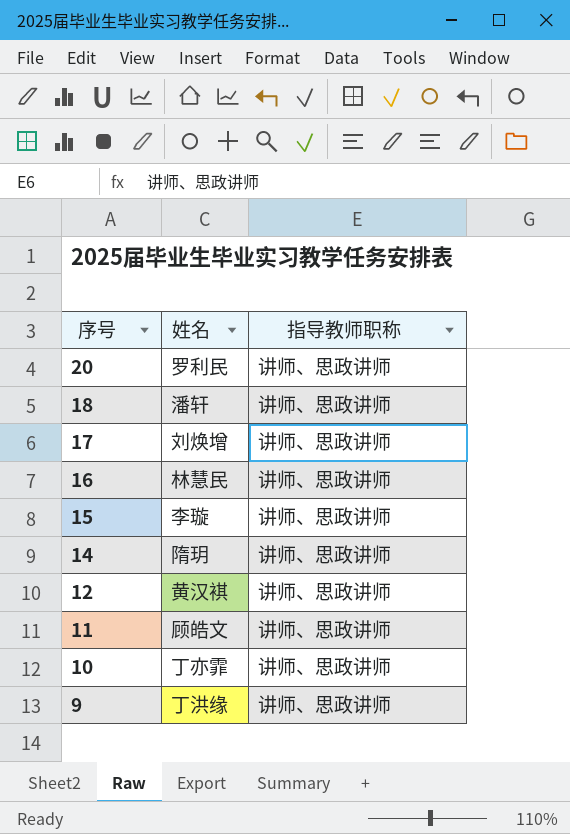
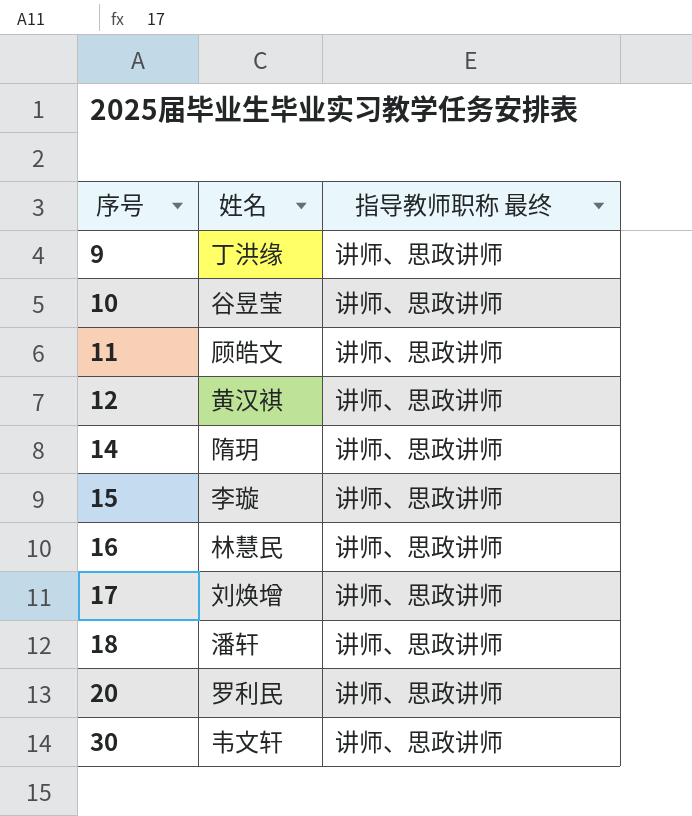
row order: 序号 descending -> 序号 ascending
column name: 指导教师职称 -> 指导教师职称 最终
10 | 姓名: 丁亦霏 -> 谷昱莹
row 30: none -> 韦文轩 | 讲师、思政讲师

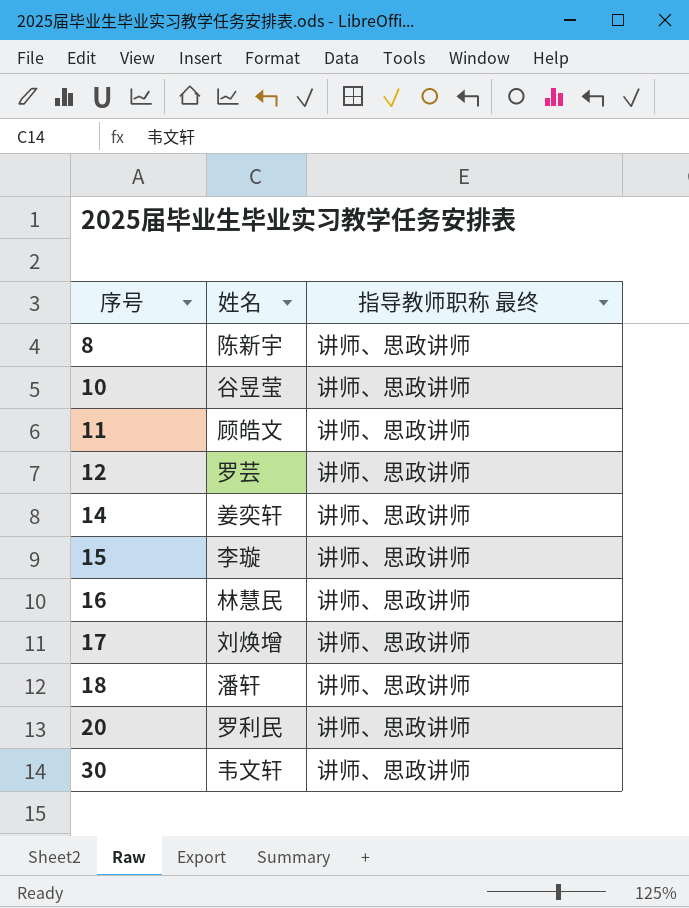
row 9: 丁洪缘 | 讲师、思政讲师 -> none
row 8: none -> 陈新宇 | 讲师、思政讲师
12 | 姓名: 黄汉褀 -> 罗芸
14 | 姓名: 隋玥 -> 姜奕轩

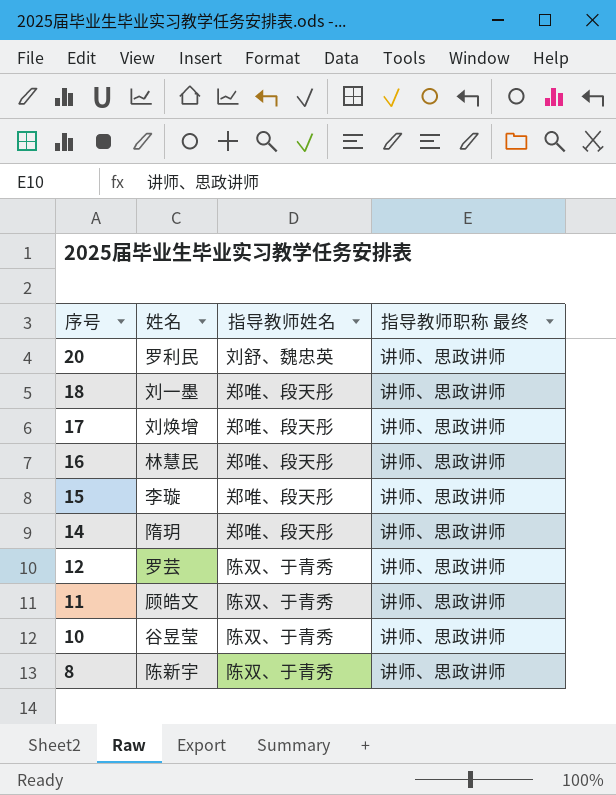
row order: 序号 ascending -> 序号 descending
column 指导教师姓名 | position: none -> 3
row 30: 韦文轩 | 讲师、思政讲师 -> none
18 | 姓名: 潘轩 -> 刘一墨
14 | 姓名: 姜奕轩 -> 隋玥

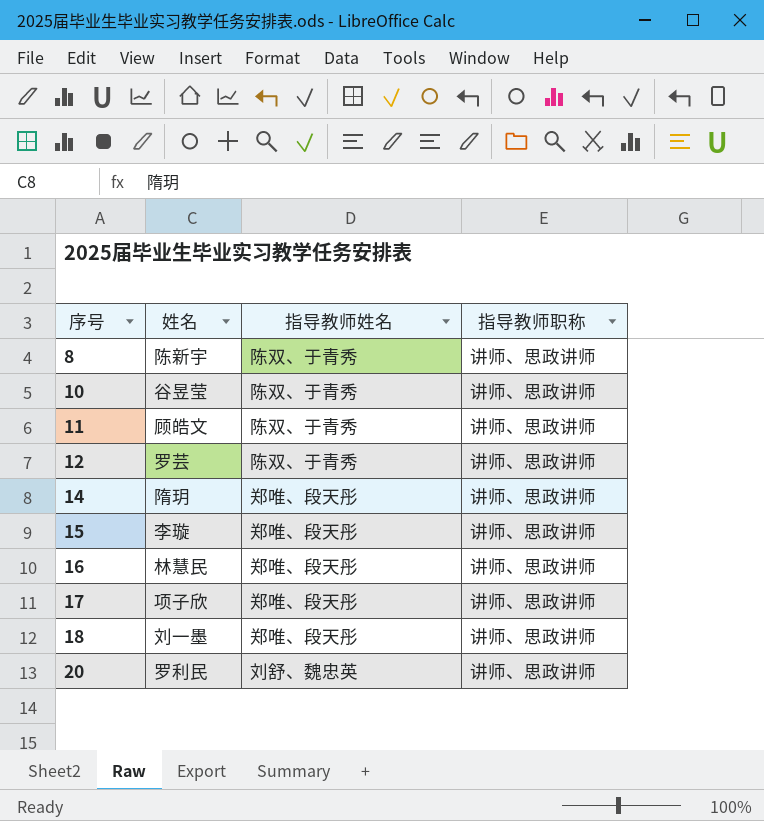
row order: 序号 descending -> 序号 ascending
column name: 指导教师职称 最终 -> 指导教师职称
17 | 姓名: 刘焕增 -> 项子欣

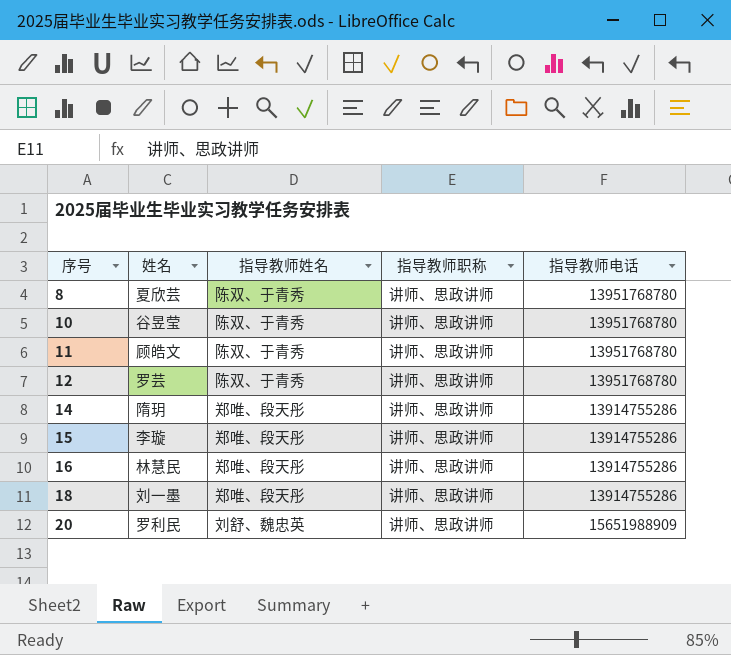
column 指导教师电话 | position: none -> 5
row 17: 项子欣 | 郑唯、段天彤 | 讲师、思政讲师 -> none
8 | 姓名: 陈新宇 -> 夏欣芸

